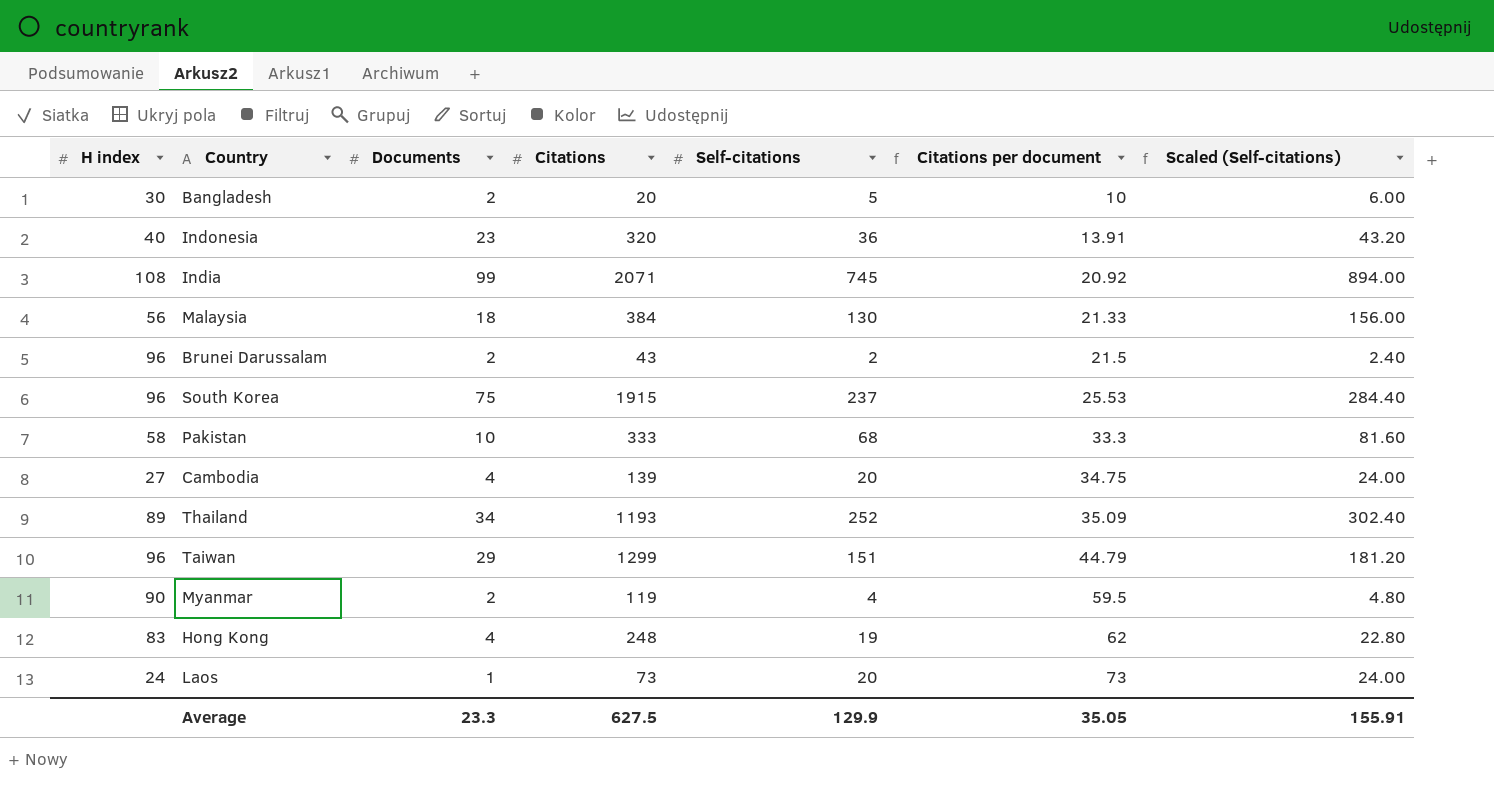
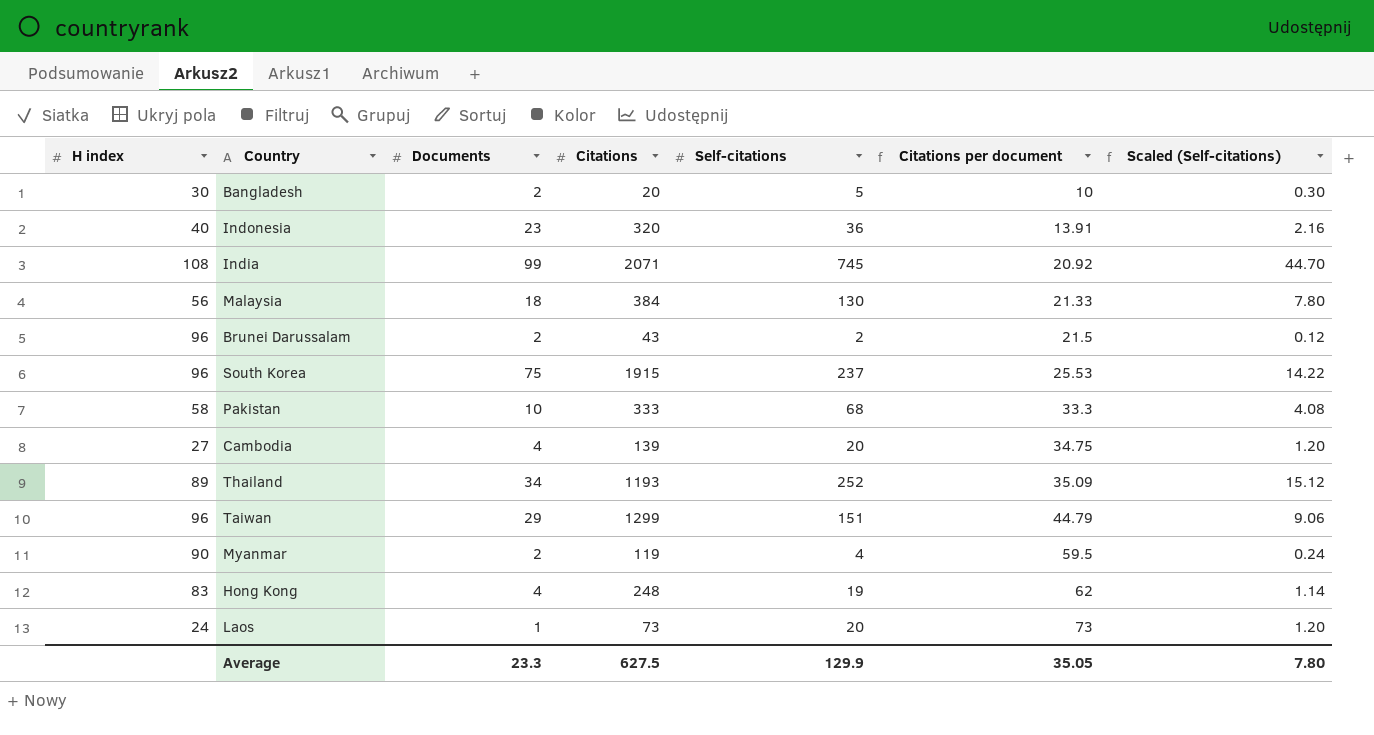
column Scaled (Self-citations) | formula: [Self-citations] * 1.2 -> [Self-citations] * 0.06
Average | Scaled (Self-citations): 155.91 -> 7.80

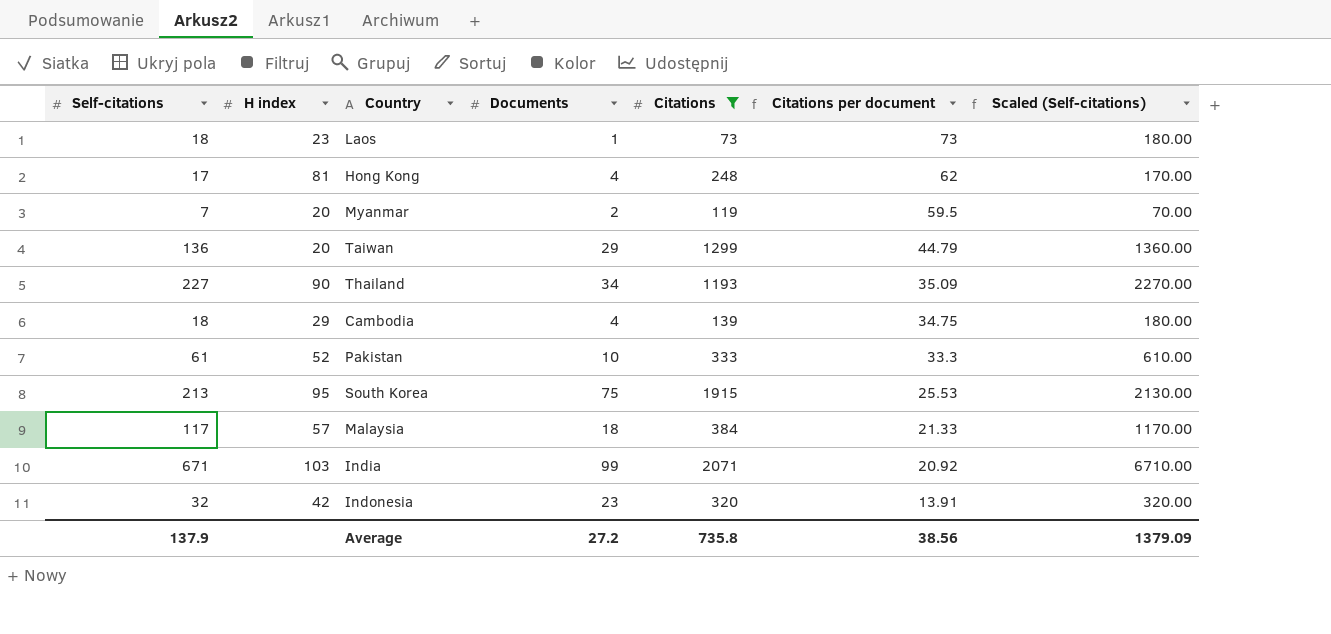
filter: none -> Citations >= 73
row order: Citations per document ascending -> Citations per document descending
column Self-citations | position: 5 -> 1
column Scaled (Self-citations) | formula: [Self-citations] * 0.06 -> [Self-citations] * 10
Laos | Self-citations: 20 -> 18
Laos | H index: 24 -> 23
Hong Kong | Self-citations: 19 -> 17
Hong Kong | H index: 83 -> 81
Myanmar | Self-citations: 4 -> 7
Myanmar | H index: 90 -> 20
Taiwan | Self-citations: 151 -> 136
Taiwan | H index: 96 -> 20
Thailand | Self-citations: 252 -> 227
Thailand | H index: 89 -> 90
Cambodia | Self-citations: 20 -> 18
Cambodia | H index: 27 -> 29
Pakistan | Self-citations: 68 -> 61
Pakistan | H index: 58 -> 52
South Korea | Self-citations: 237 -> 213
South Korea | H index: 96 -> 95
Malaysia | Self-citations: 130 -> 117
Malaysia | H index: 56 -> 57
India | Self-citations: 745 -> 671
India | H index: 108 -> 103
Indonesia | Self-citations: 36 -> 32
Indonesia | H index: 40 -> 42
Average | Self-citations: 129.9 -> 137.9
Average | Documents: 23.3 -> 27.2
Average | Citations: 627.5 -> 735.8
Average | Citations per document: 35.05 -> 38.56
Average | Scaled (Self-citations): 7.80 -> 1379.09

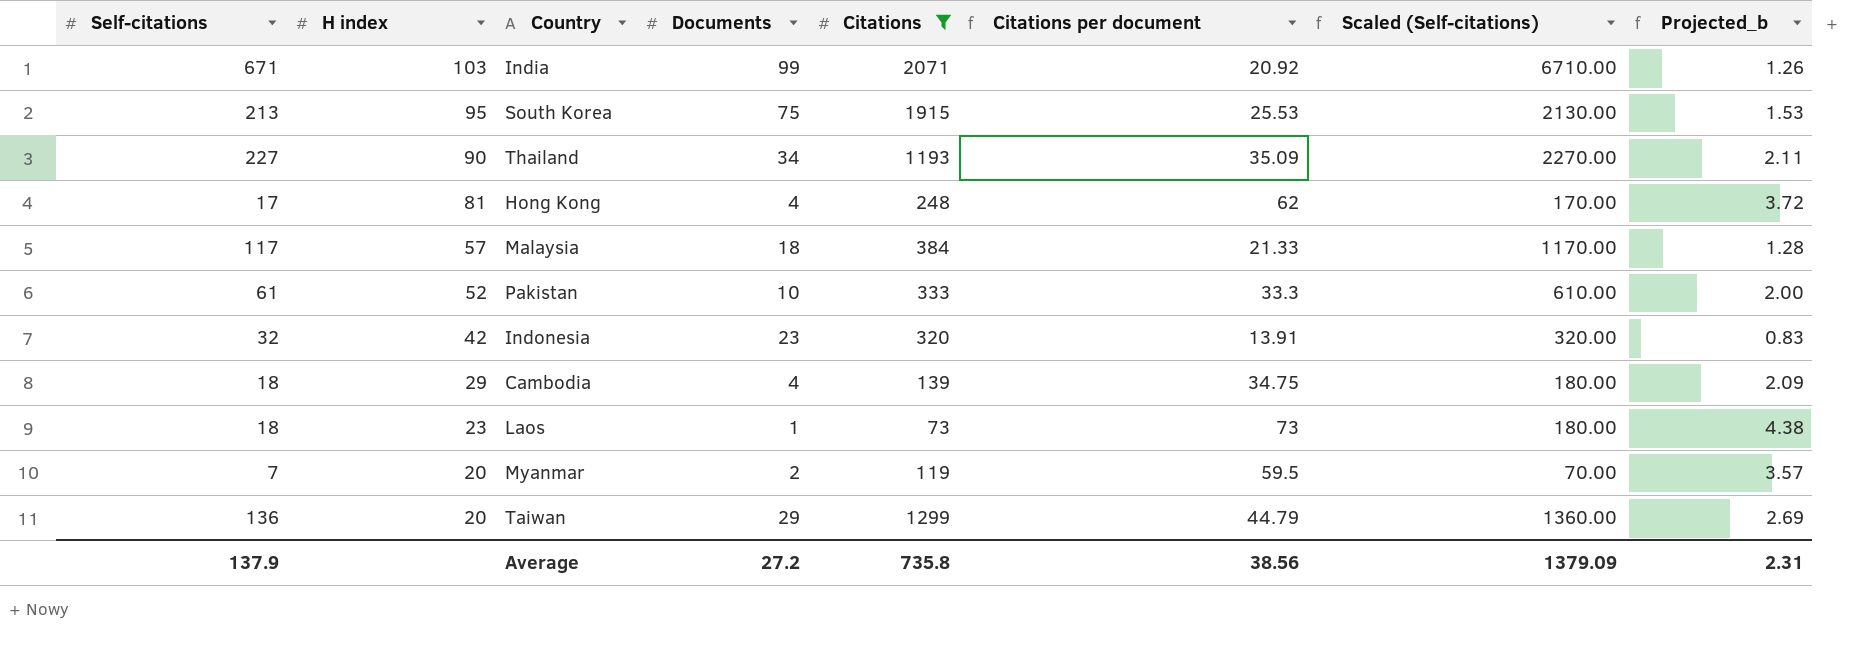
row order: Citations per document descending -> H index descending
column Projected_b | formula: none -> [Citations per document] * 0.06

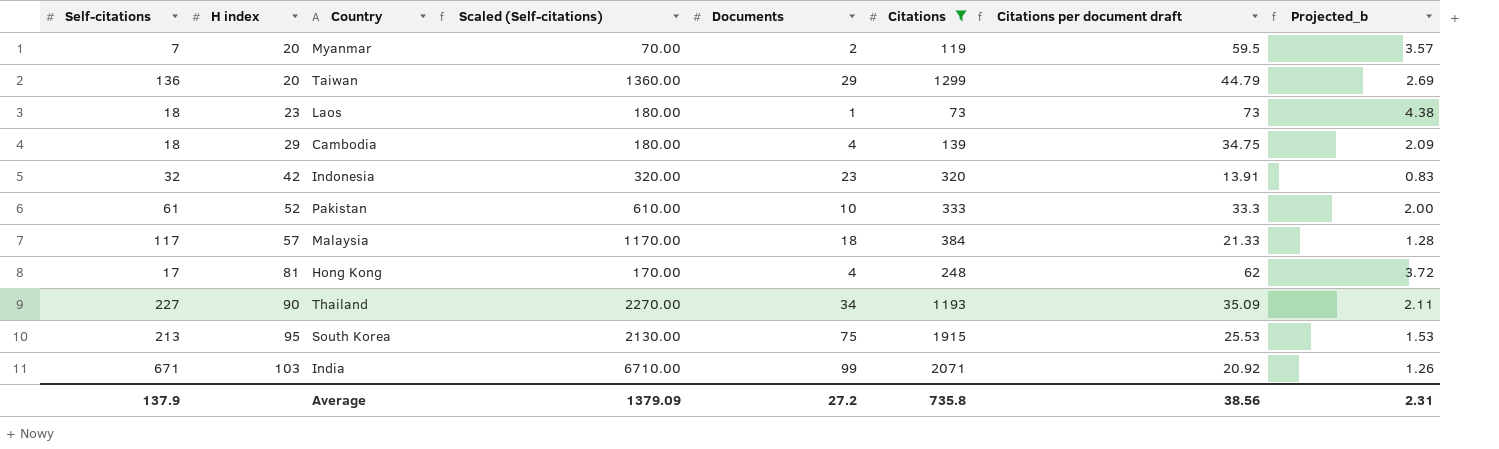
row order: H index descending -> H index ascending
column Scaled (Self-citations) | position: 7 -> 4
column name: Citations per document -> Citations per document draft

